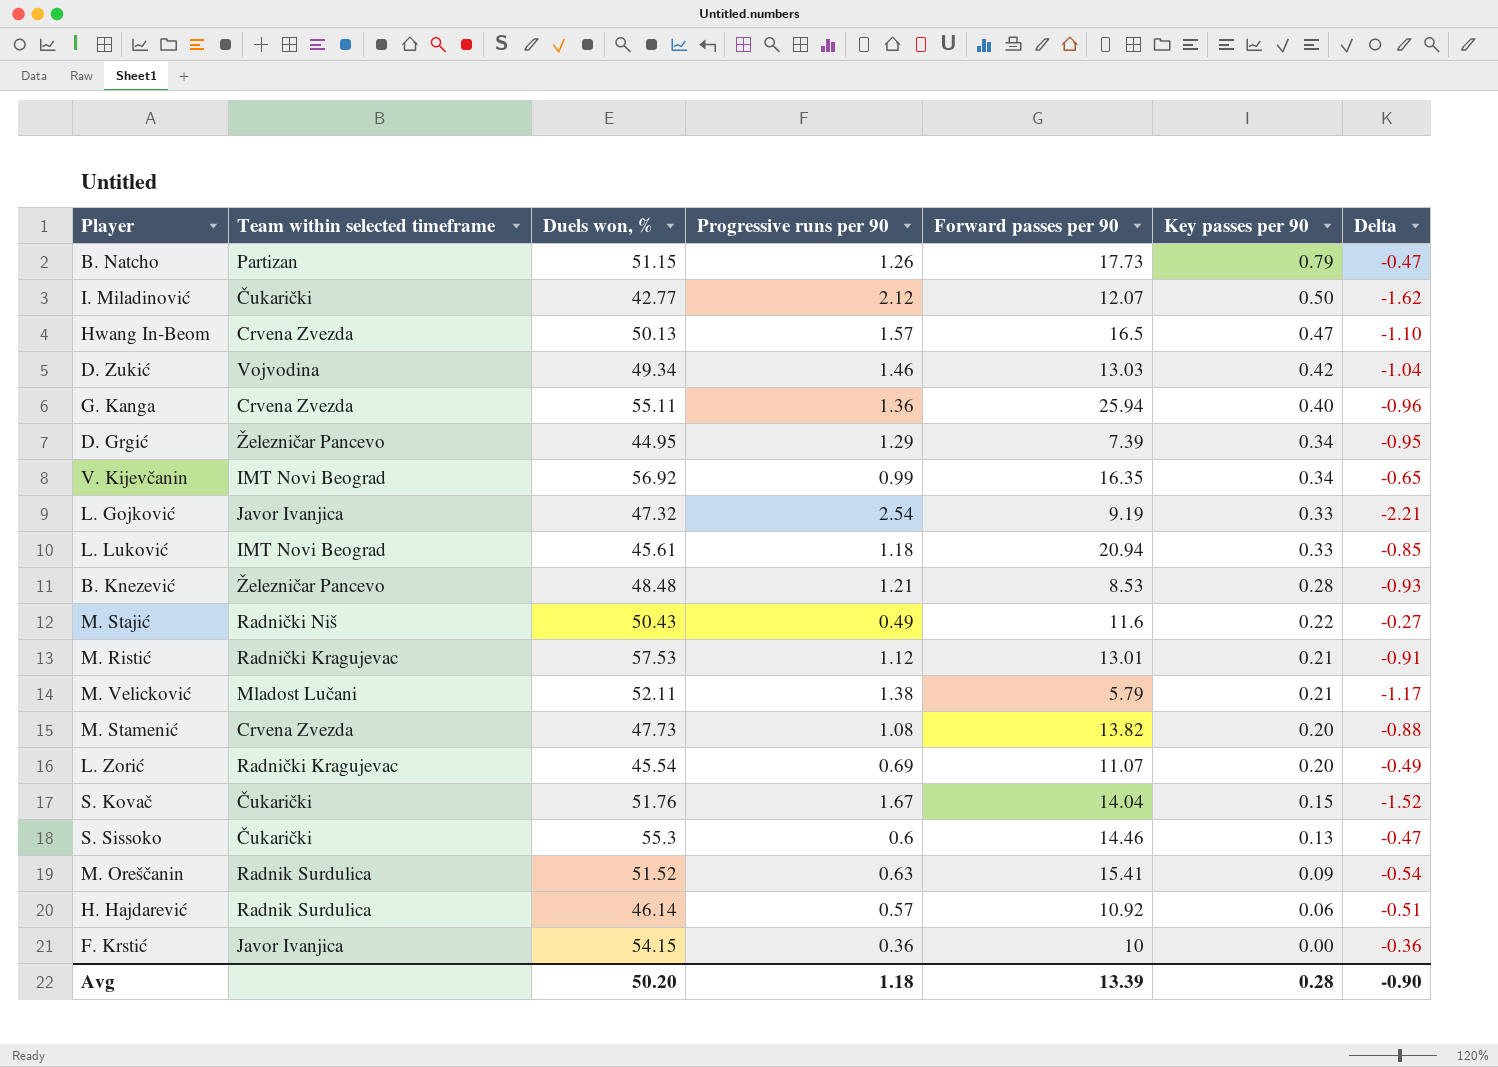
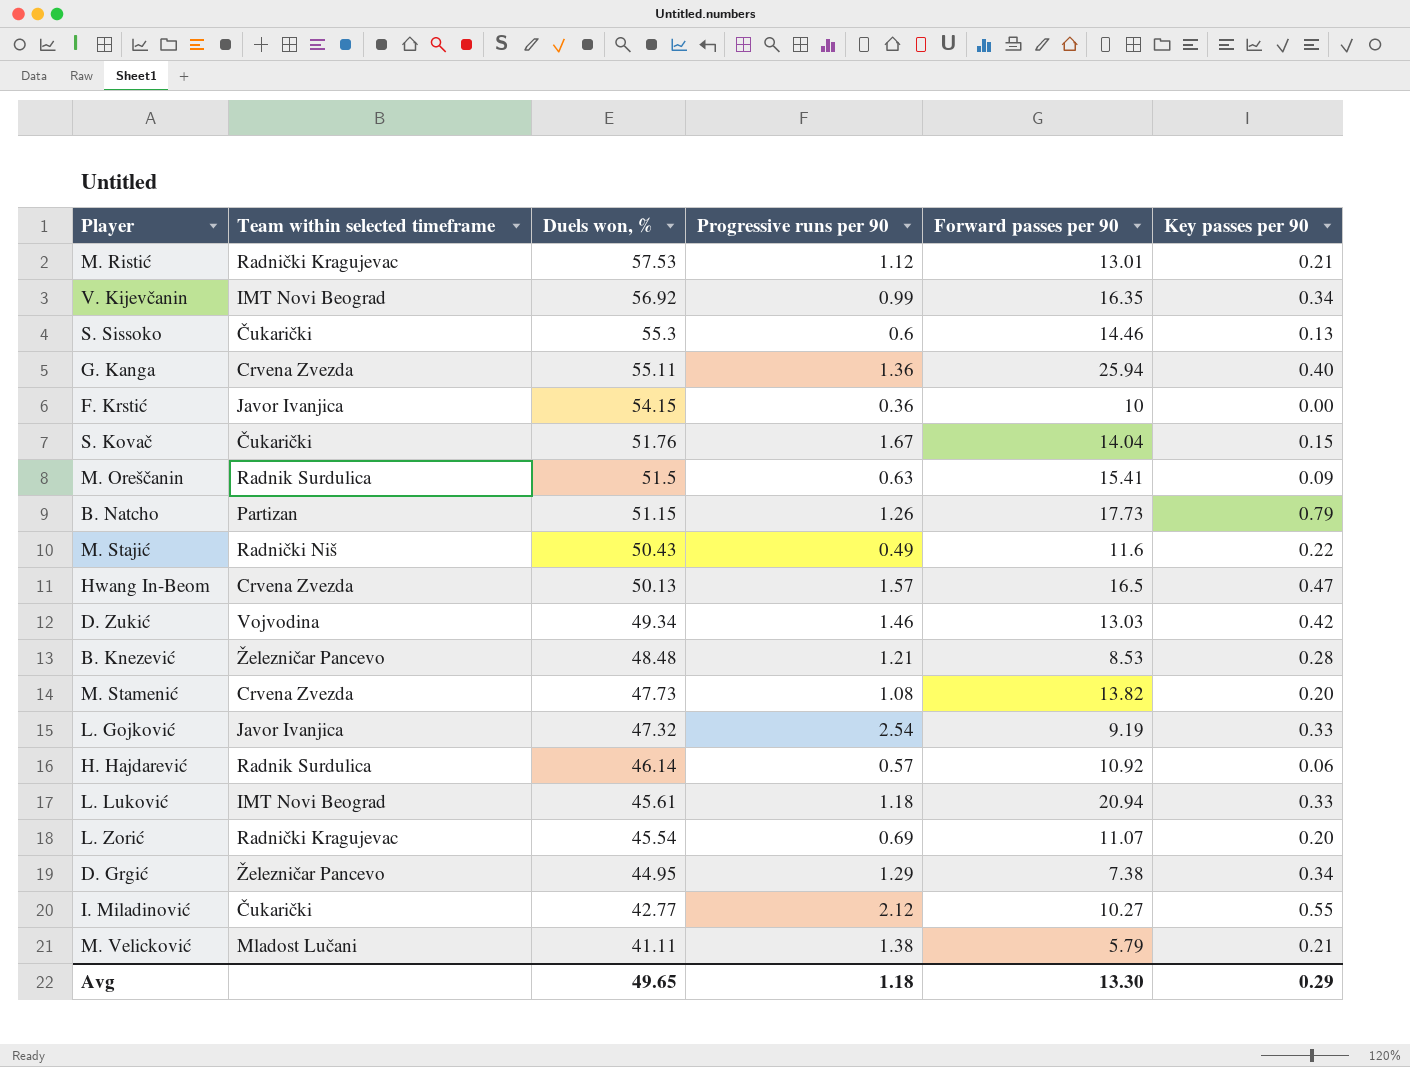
row order: Key passes per 90 descending -> Duels won, % descending
column Delta | formula: [Key passes per 90] - [Progressive runs per 90] -> none
M. Oreščanin | Duels won, %: 51.52 -> 51.5
D. Grgić | Forward passes per 90: 7.39 -> 7.38
I. Miladinović | Forward passes per 90: 12.07 -> 10.27
I. Miladinović | Key passes per 90: 0.50 -> 0.55
M. Velicković | Duels won, %: 52.11 -> 41.11
Avg | Duels won, %: 50.20 -> 49.65
Avg | Forward passes per 90: 13.39 -> 13.30
Avg | Key passes per 90: 0.28 -> 0.29

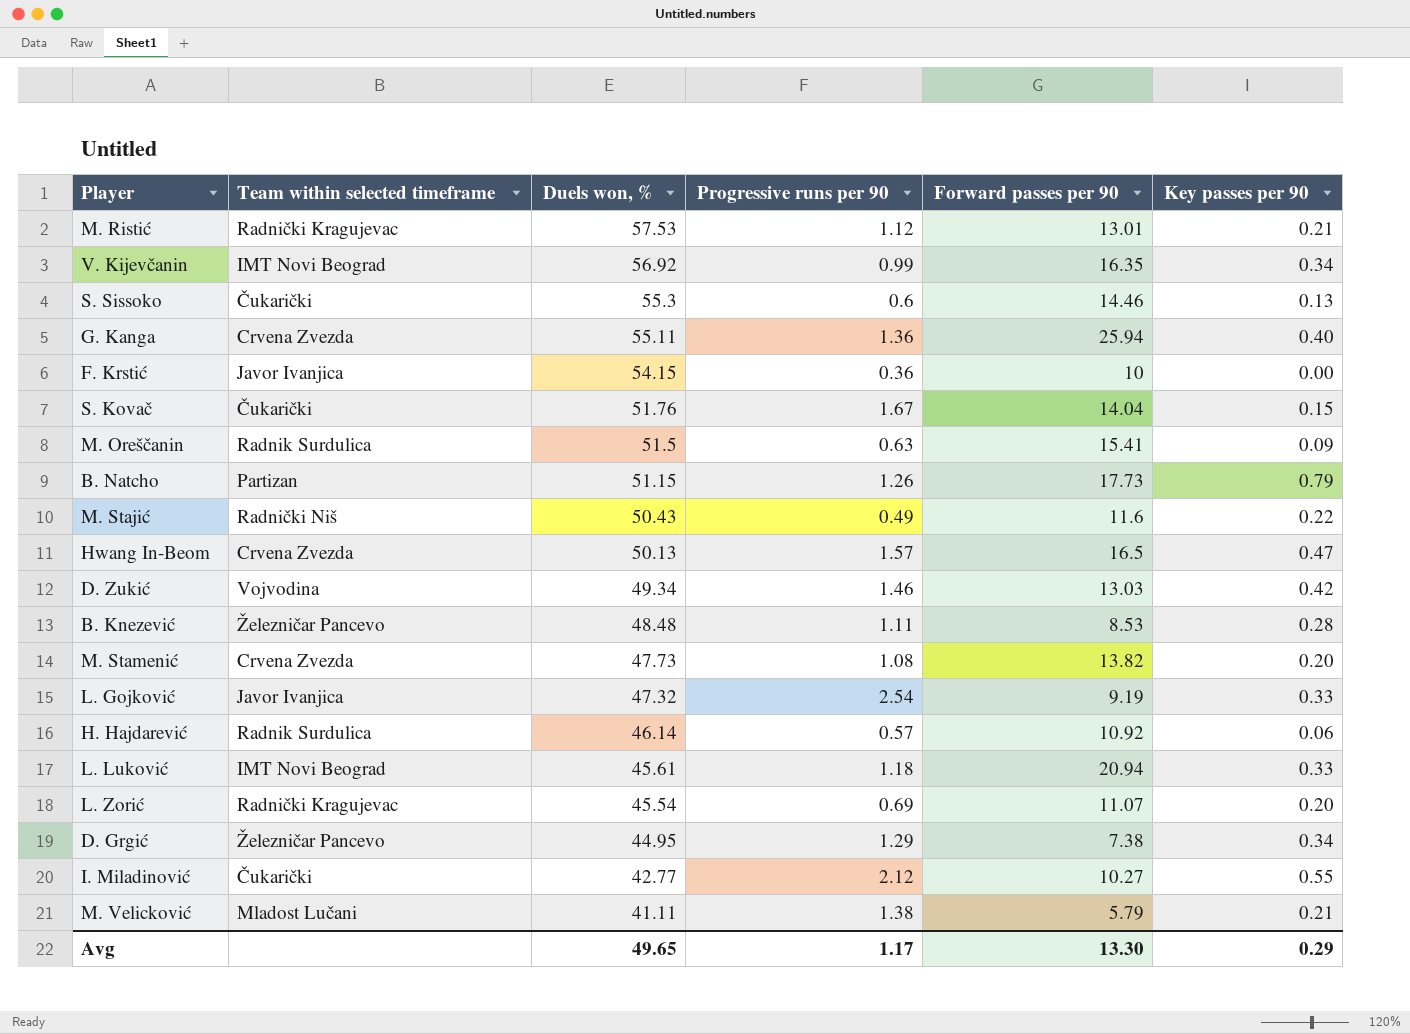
B. Knezević | Progressive runs per 90: 1.21 -> 1.11
Avg | Progressive runs per 90: 1.18 -> 1.17

